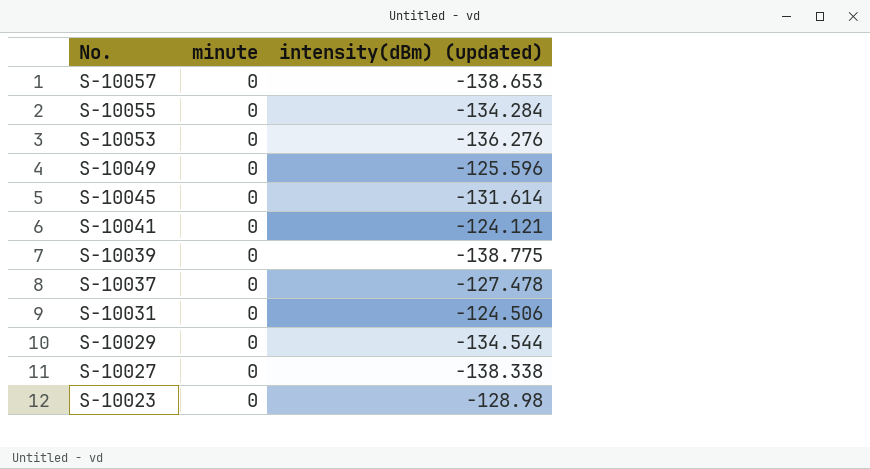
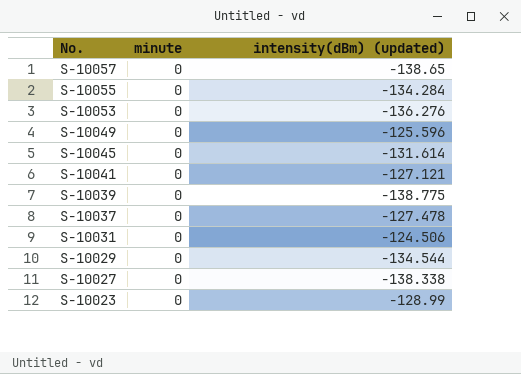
S-10057 | intensity(dBm) (updated): -138.653 -> -138.65
S-10041 | intensity(dBm) (updated): -124.121 -> -127.121
S-10023 | intensity(dBm) (updated): -128.98 -> -128.99

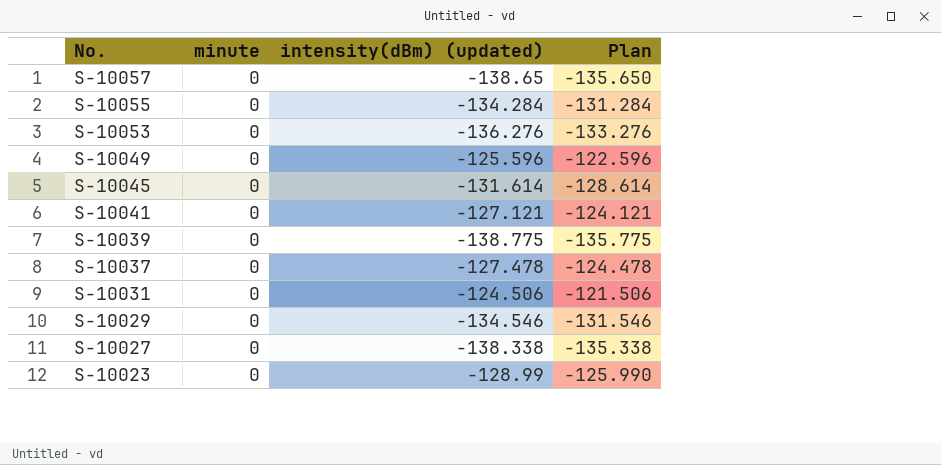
column Plan | formula: none -> [intensity(dBm) (updated)] + 3
S-10029 | intensity(dBm) (updated): -134.544 -> -134.546

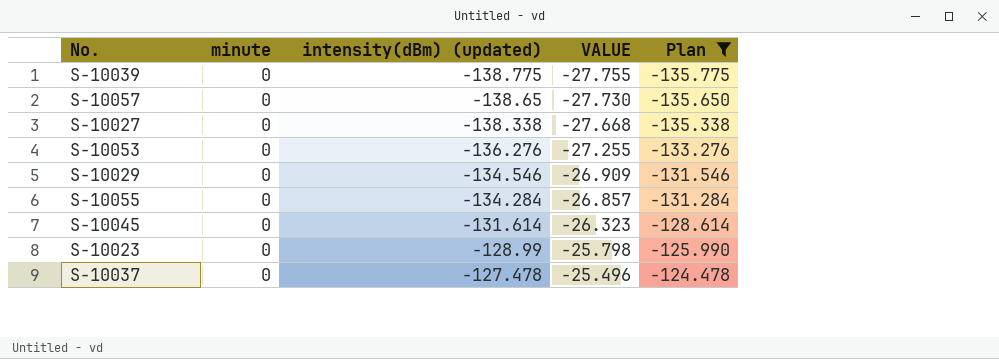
filter: none -> Plan <= -124.478
row order: No. descending -> intensity(dBm) (updated) ascending
column VALUE | formula: none -> [intensity(dBm) (updated)] * 0.2

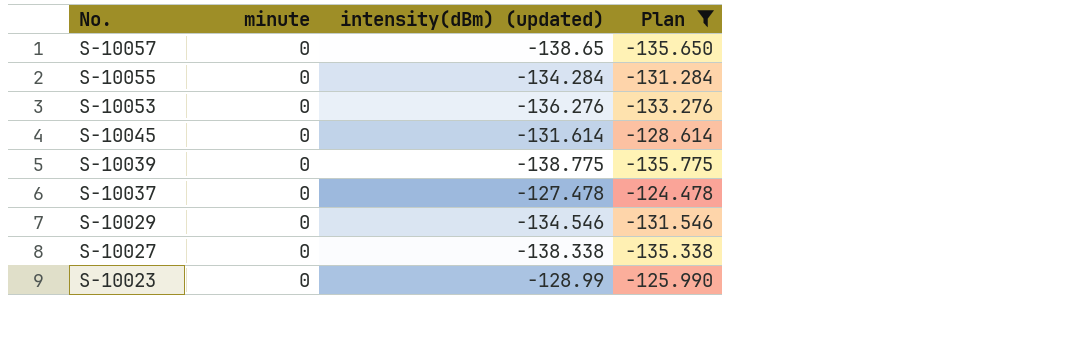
row order: intensity(dBm) (updated) ascending -> No. descending
column VALUE | formula: [intensity(dBm) (updated)] * 0.2 -> none

